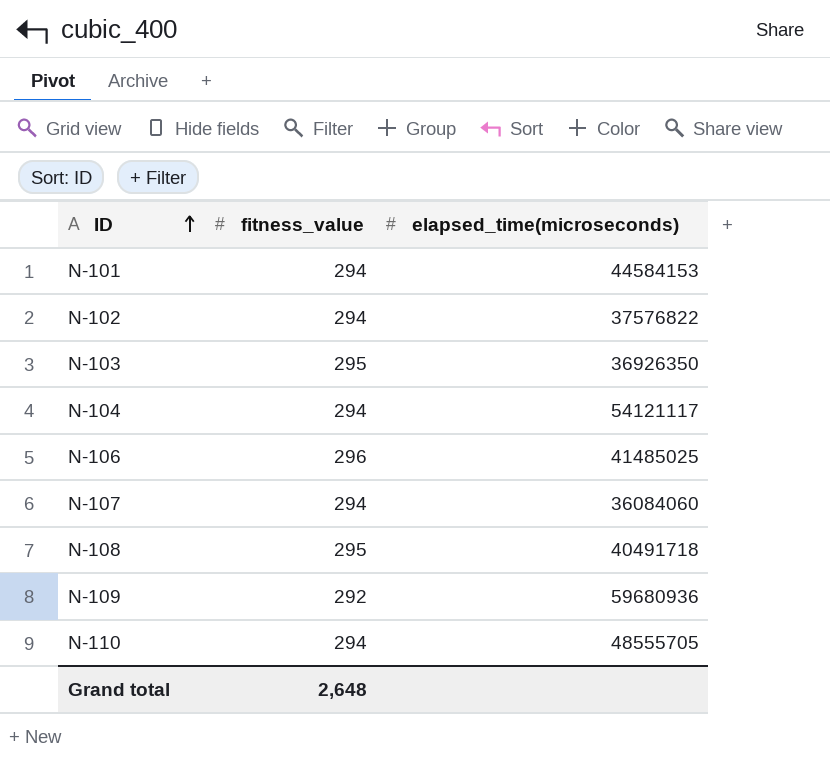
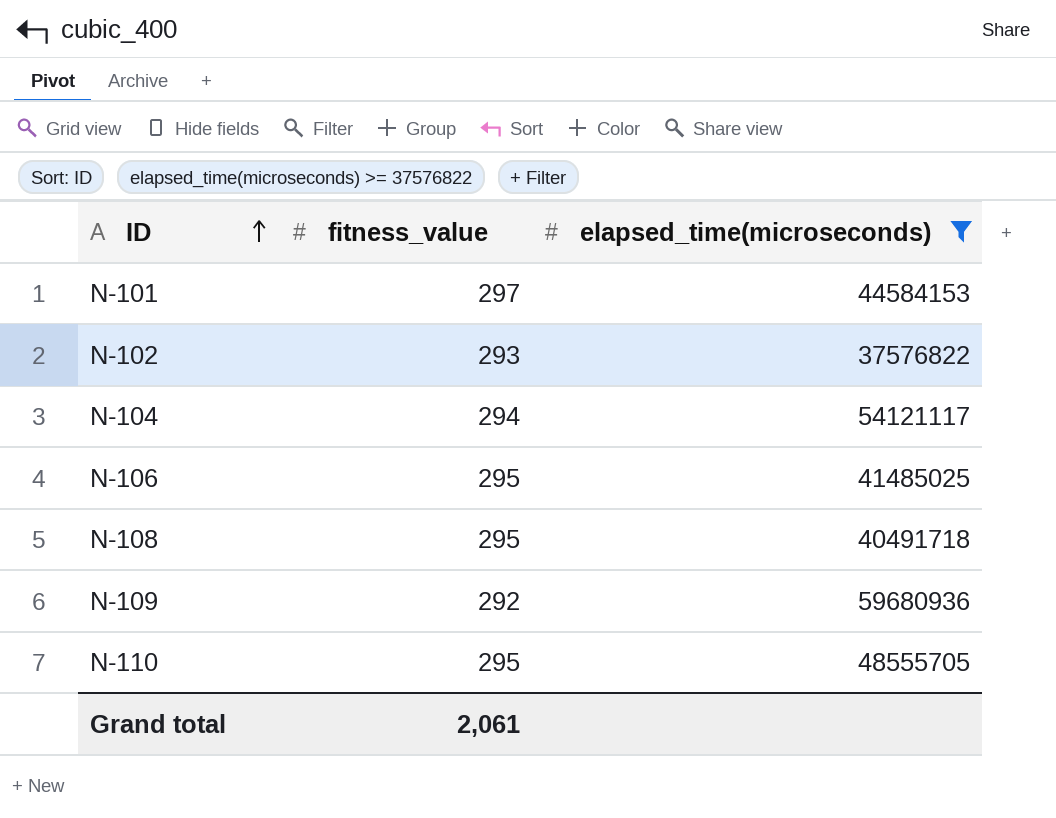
filter: none -> elapsed_time(microseconds) >= 37576822
N-101 | fitness_value: 294 -> 297
N-102 | fitness_value: 294 -> 293
N-106 | fitness_value: 296 -> 295
N-110 | fitness_value: 294 -> 295
Grand total | fitness_value: 2,648 -> 2,061

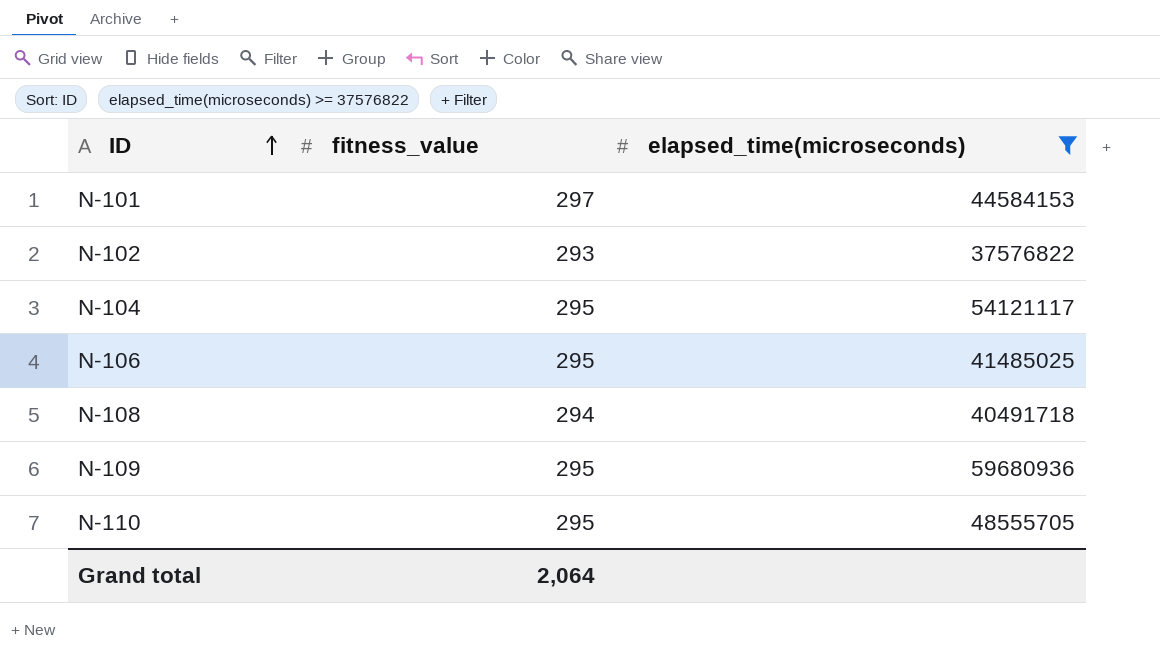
N-104 | fitness_value: 294 -> 295
N-108 | fitness_value: 295 -> 294
N-109 | fitness_value: 292 -> 295
Grand total | fitness_value: 2,061 -> 2,064

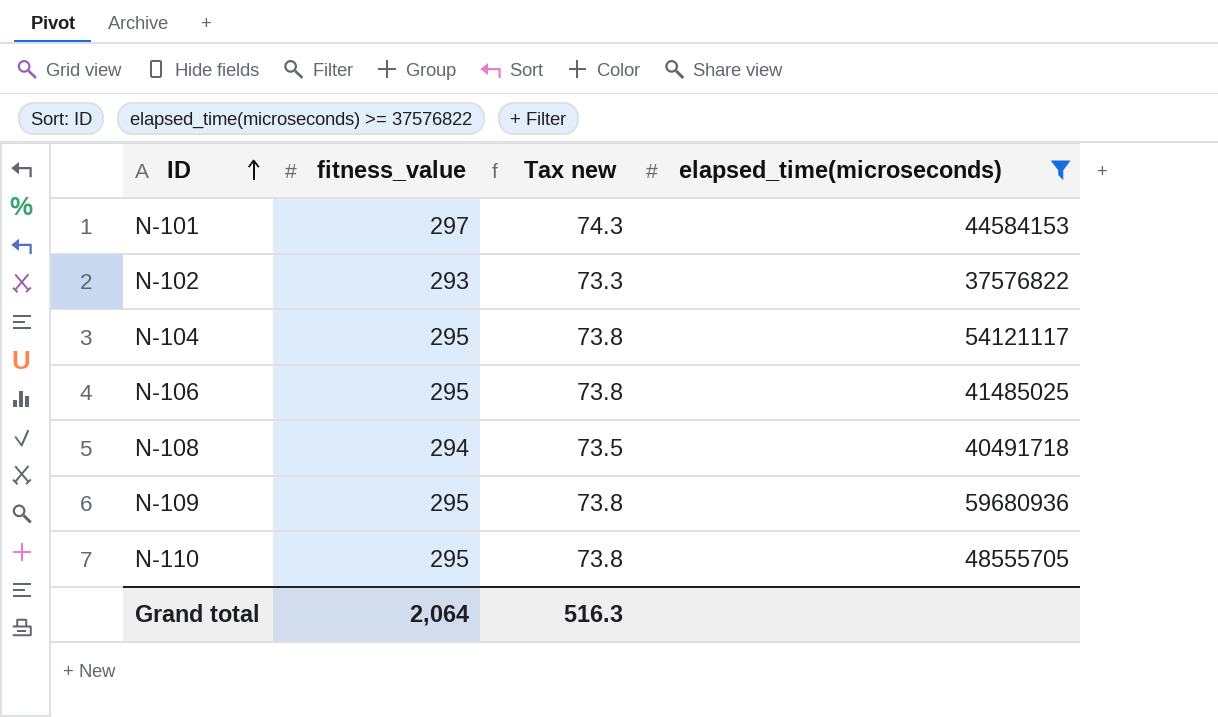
column Tax new | formula: none -> [fitness_value] * 0.25

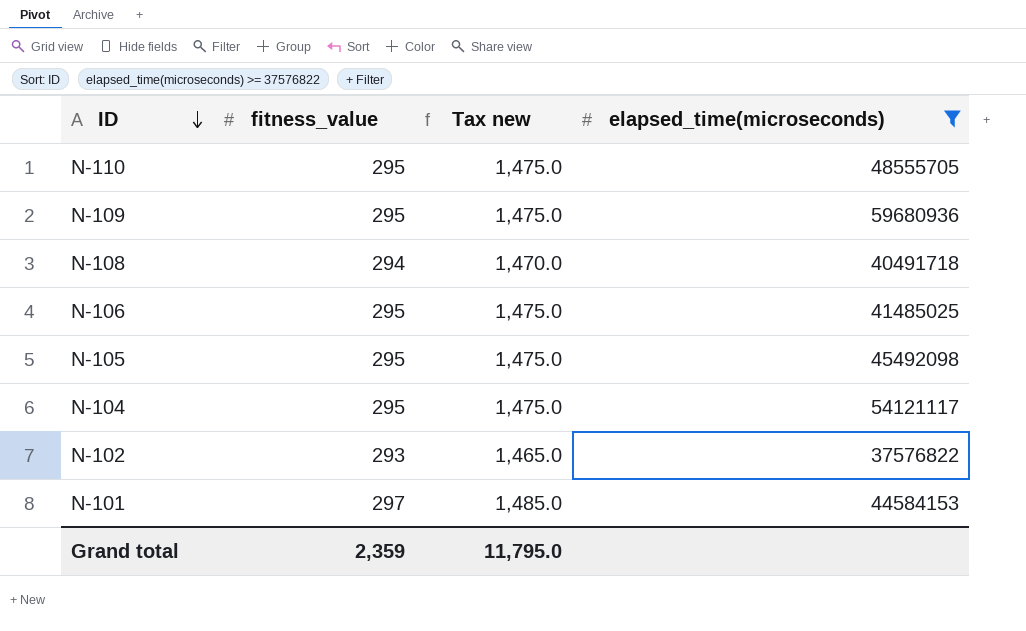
row order: ID ascending -> ID descending
column Tax new | formula: [fitness_value] * 0.25 -> [fitness_value] * 5
row N-105: none -> 295 | 1,475.0 | 45492098
Grand total | fitness_value: 2,064 -> 2,359
Grand total | Tax new: 516.3 -> 11,795.0

